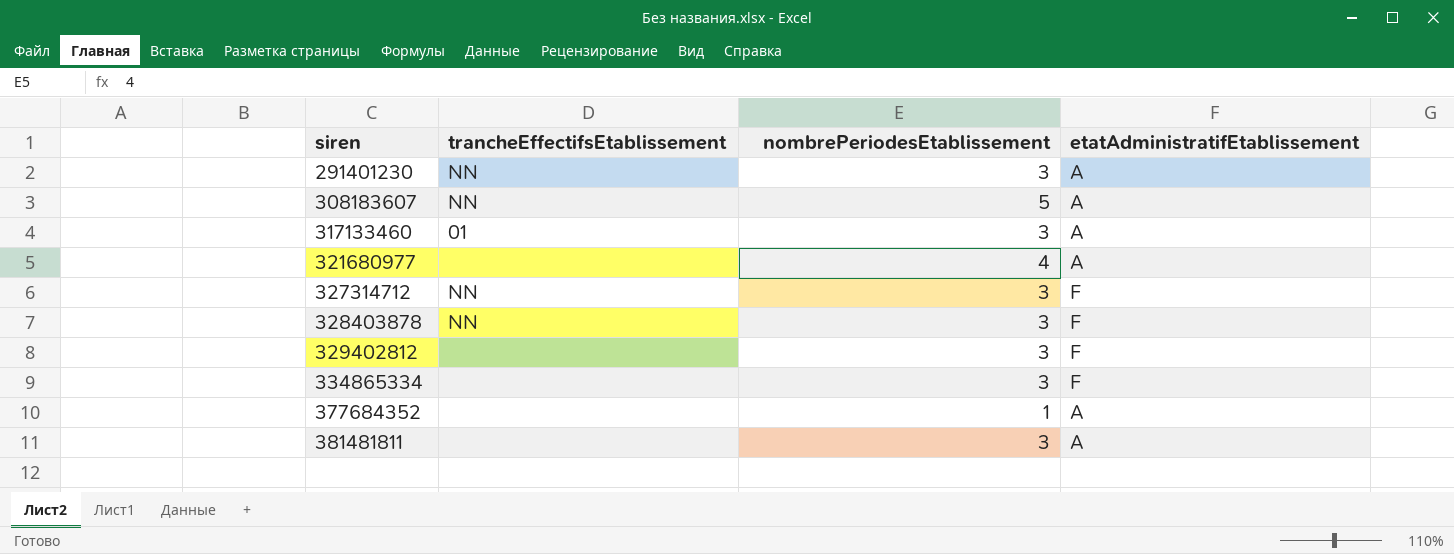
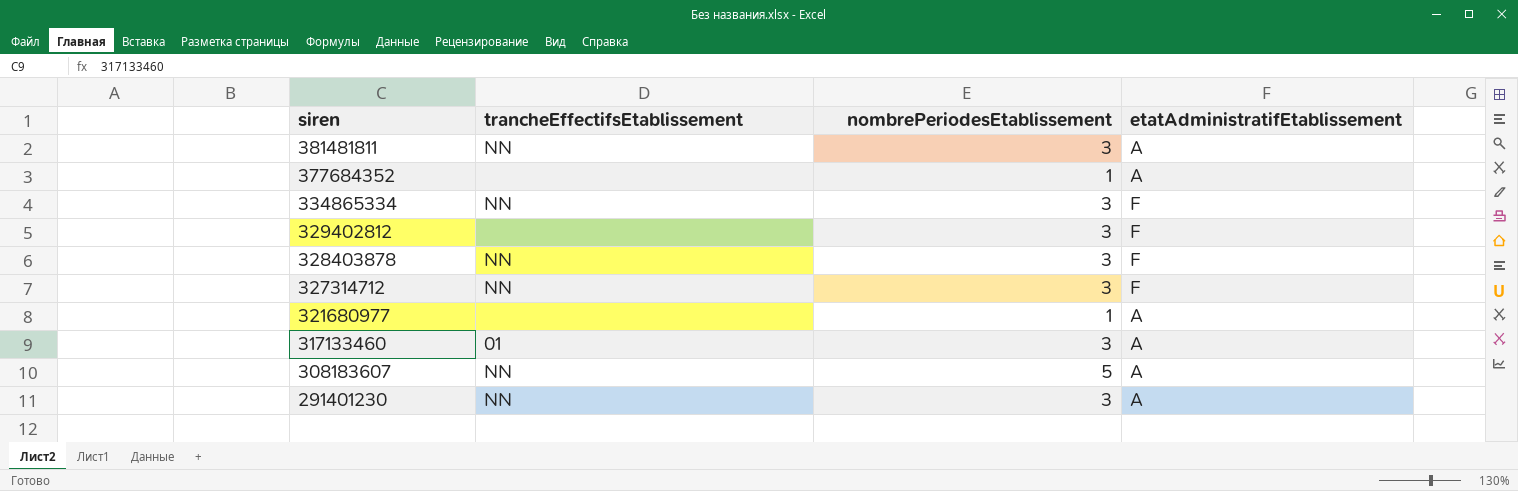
row order: siren ascending -> siren descending
381481811 | trancheEffectifsEtablissement: none -> NN
334865334 | trancheEffectifsEtablissement: none -> NN
321680977 | nombrePeriodesEtablissement: 4 -> 1

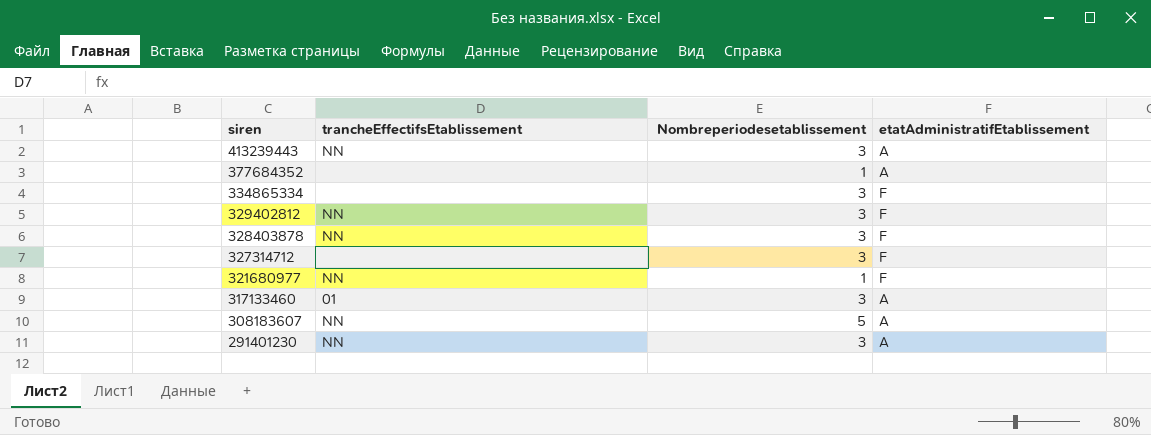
column name: nombrePeriodesEtablissement -> Nombreperiodesetablissement
row 381481811: NN | 3 | A -> none
row 413239443: none -> NN | 3 | A
334865334 | trancheEffectifsEtablissement: NN -> none
329402812 | trancheEffectifsEtablissement: none -> NN
327314712 | trancheEffectifsEtablissement: NN -> none
321680977 | trancheEffectifsEtablissement: none -> NN
321680977 | etatAdministratifEtablissement: A -> F

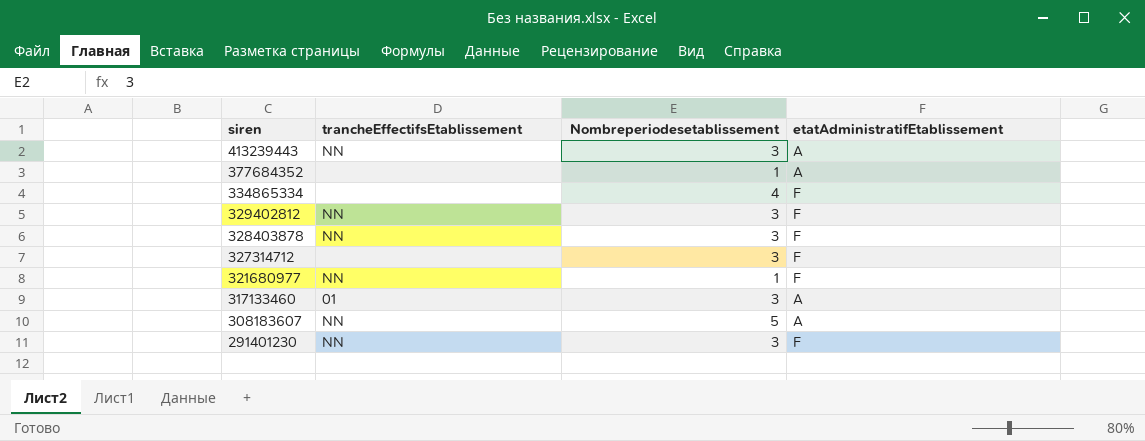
334865334 | Nombreperiodesetablissement: 3 -> 4
291401230 | etatAdministratifEtablissement: A -> F

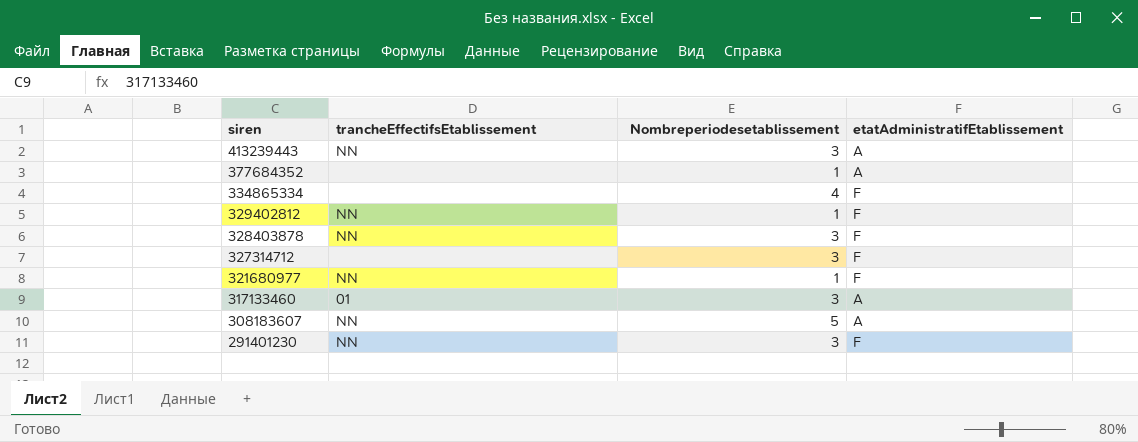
329402812 | Nombreperiodesetablissement: 3 -> 1

